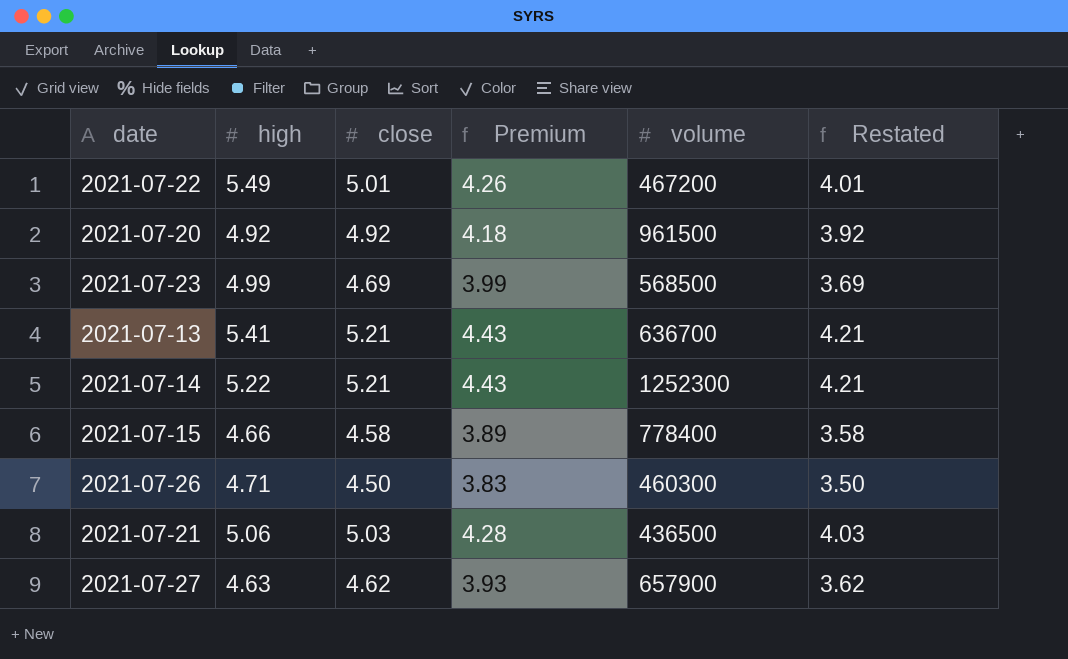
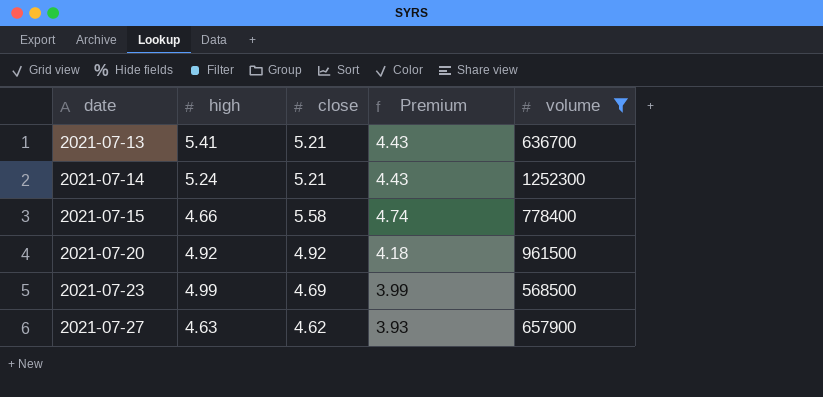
filter: none -> volume >= 568500
row order: none -> date ascending
column Restated | formula: [close] - 1 -> none
2021-07-14 | high: 5.22 -> 5.24
2021-07-15 | close: 4.58 -> 5.58
2021-07-15 | Premium: 3.89 -> 4.74

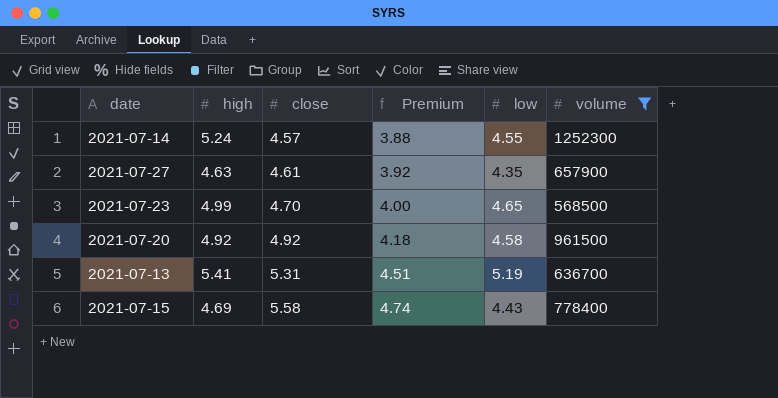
row order: date ascending -> close ascending
column low | position: none -> 5
2021-07-14 | close: 5.21 -> 4.57
2021-07-14 | Premium: 4.43 -> 3.88
2021-07-27 | close: 4.62 -> 4.61
2021-07-27 | Premium: 3.93 -> 3.92
2021-07-23 | close: 4.69 -> 4.70
2021-07-23 | Premium: 3.99 -> 4.00
2021-07-13 | close: 5.21 -> 5.31
2021-07-13 | Premium: 4.43 -> 4.51
2021-07-15 | high: 4.66 -> 4.69

